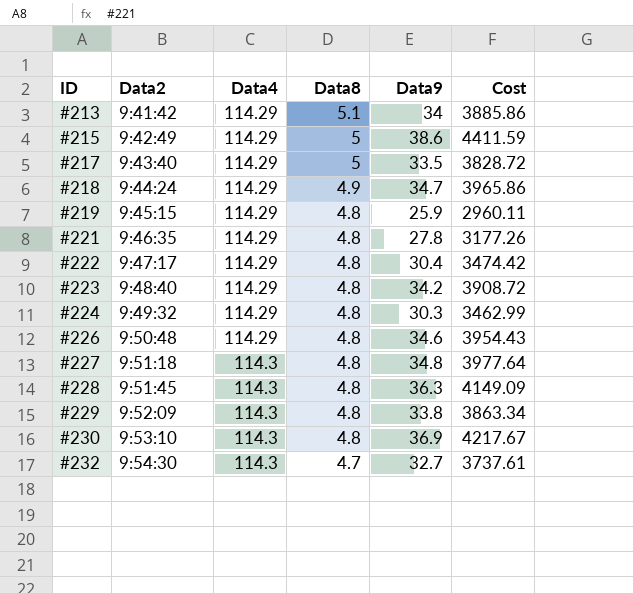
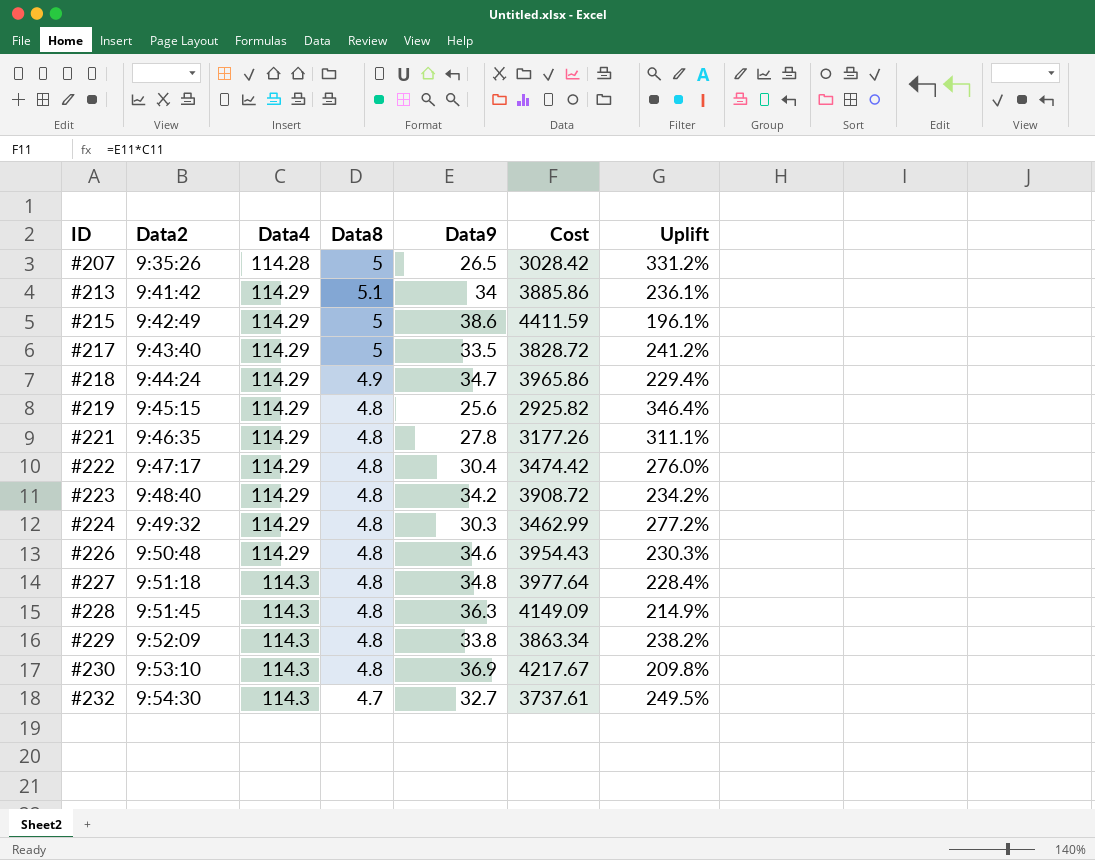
column Uplift | formula: none -> ([Data4] - [Data9]) / [Data9]
row #207: none -> 9:35:26 | 114.28 | 5 | 26.5 | 3028.42 | 331.2%
#219 | Data9: 25.9 -> 25.6
#219 | Cost: 2960.11 -> 2925.82

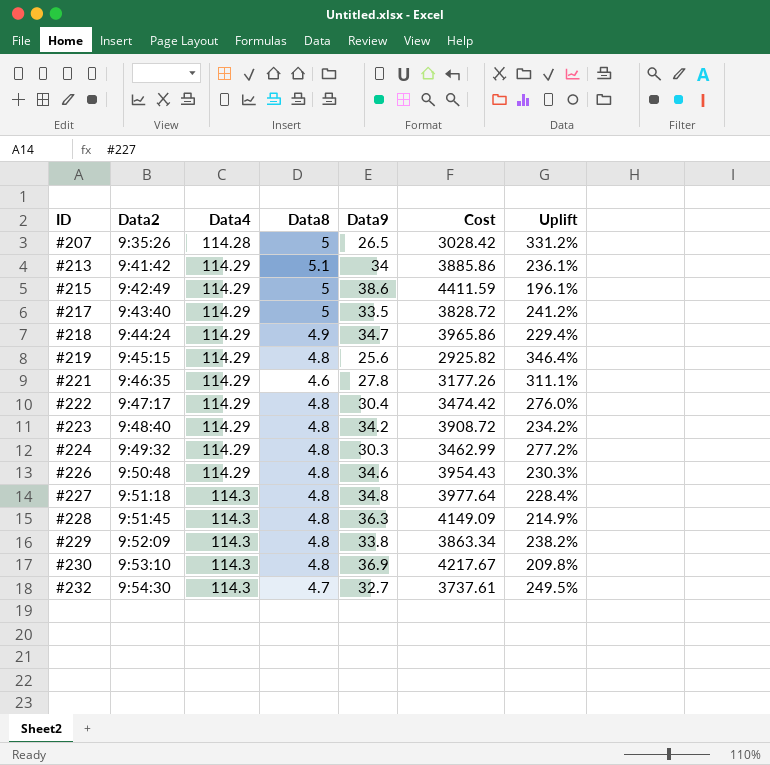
#221 | Data8: 4.8 -> 4.6

